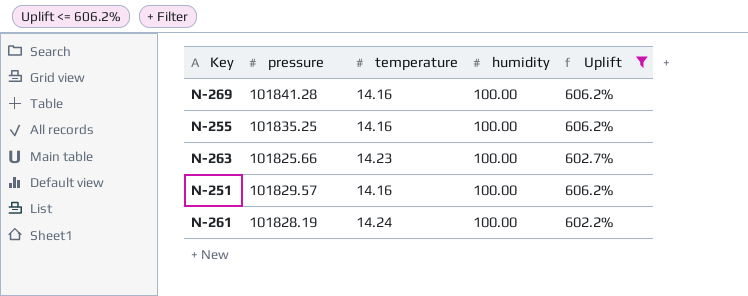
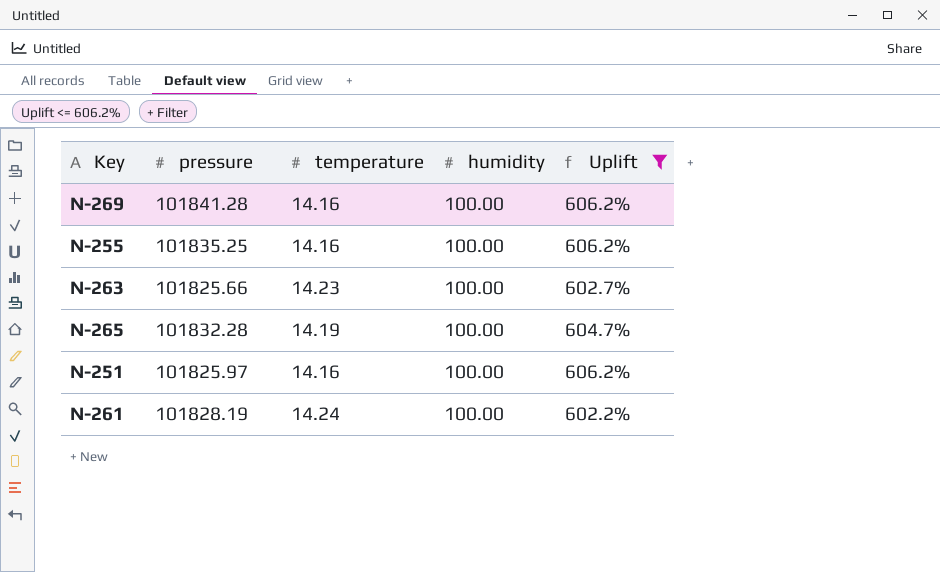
row N-265: none -> 101832.28 | 14.19 | 100.00 | 604.7%
N-251 | pressure: 101829.57 -> 101825.97

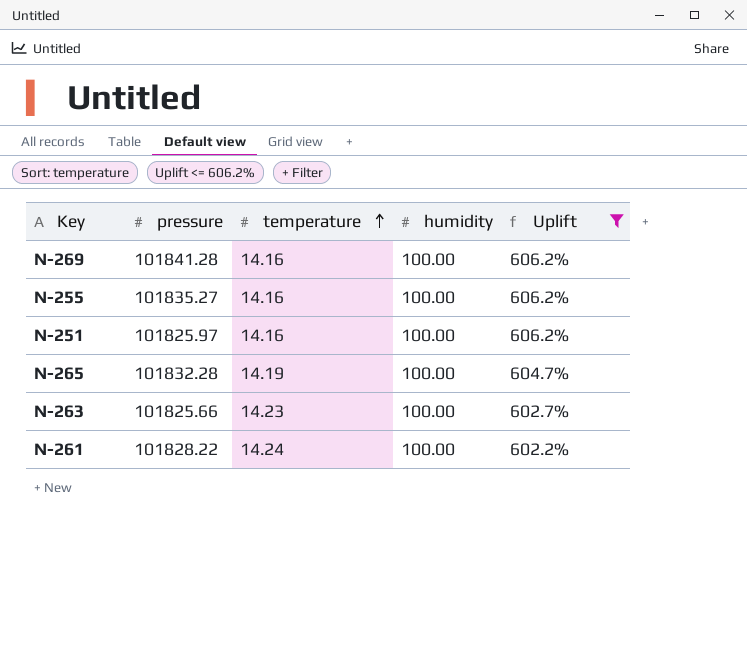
row order: none -> temperature ascending
N-255 | pressure: 101835.25 -> 101835.27
N-261 | pressure: 101828.19 -> 101828.22

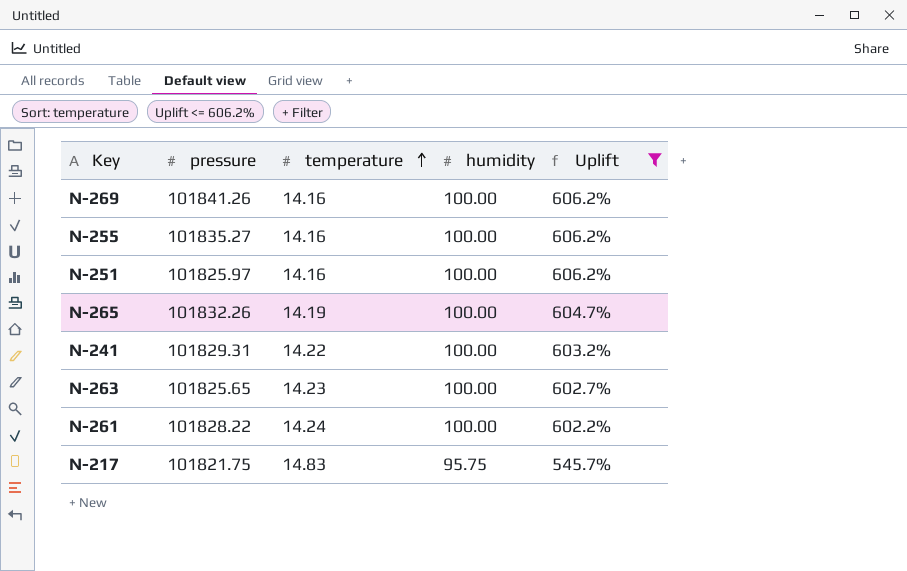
N-269 | pressure: 101841.28 -> 101841.26
N-265 | pressure: 101832.28 -> 101832.26
row N-241: none -> 101829.31 | 14.22 | 100.00 | 603.2%
N-263 | pressure: 101825.66 -> 101825.65
row N-217: none -> 101821.75 | 14.83 | 95.75 | 545.7%

